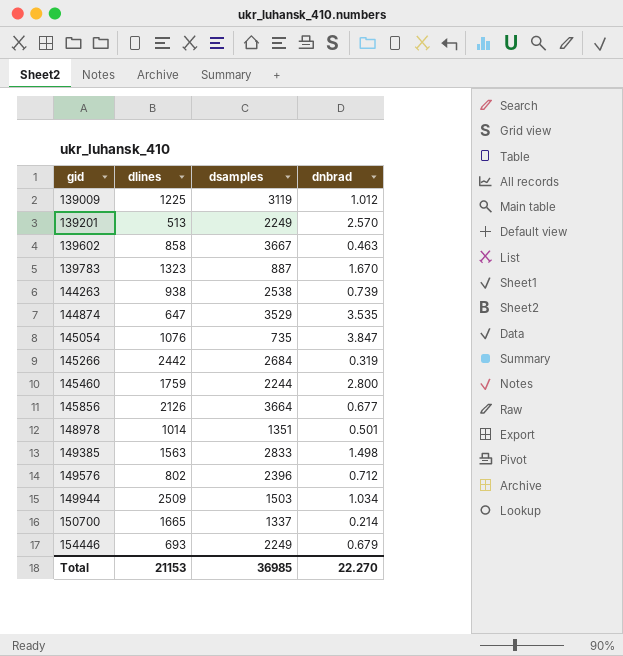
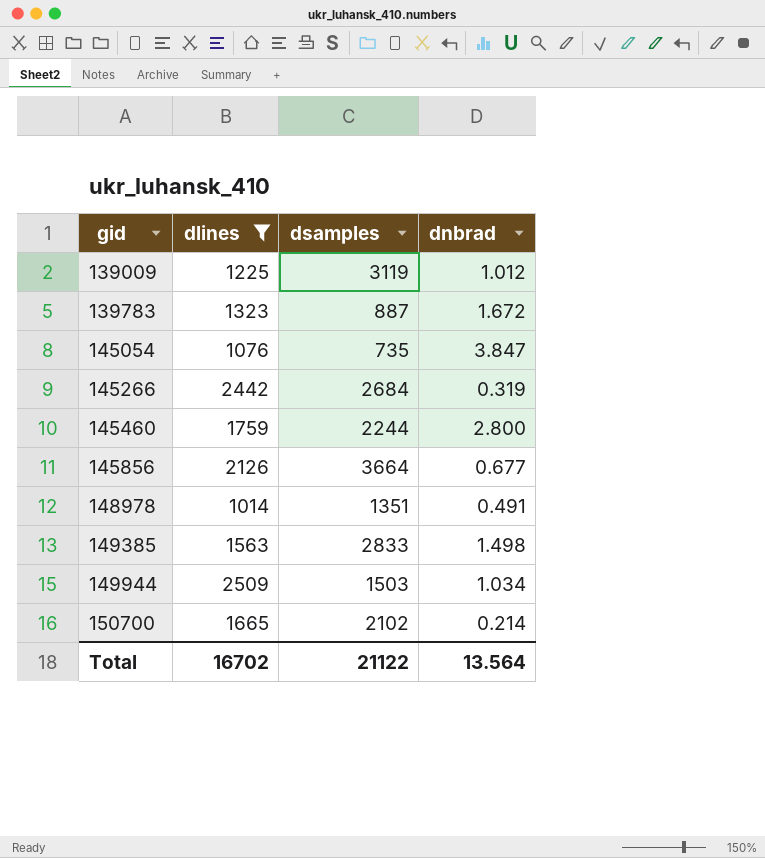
filter: none -> dlines >= 1014
139783 | dnbrad: 1.670 -> 1.672
148978 | dnbrad: 0.501 -> 0.491
150700 | dsamples: 1337 -> 2102
Total | dlines: 21153 -> 16702
Total | dsamples: 36985 -> 21122
Total | dnbrad: 22.270 -> 13.564

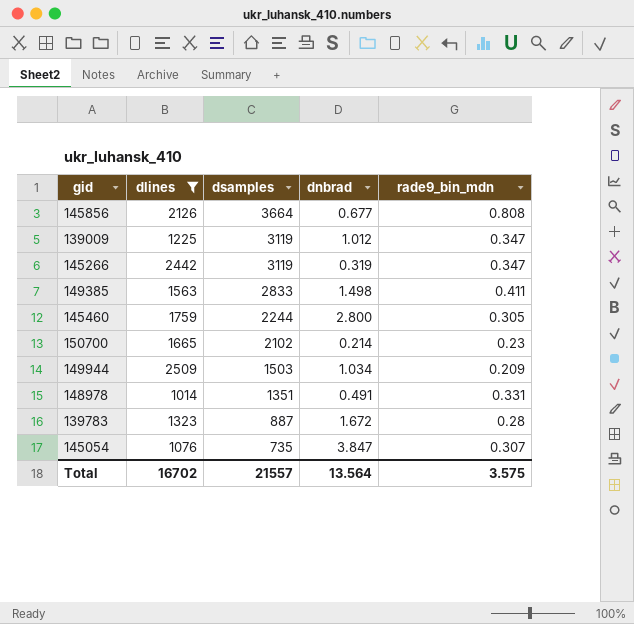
row order: gid ascending -> dsamples descending
column rade9_bin_mdn | position: none -> 5
145266 | dsamples: 2684 -> 3119
Total | dsamples: 21122 -> 21557

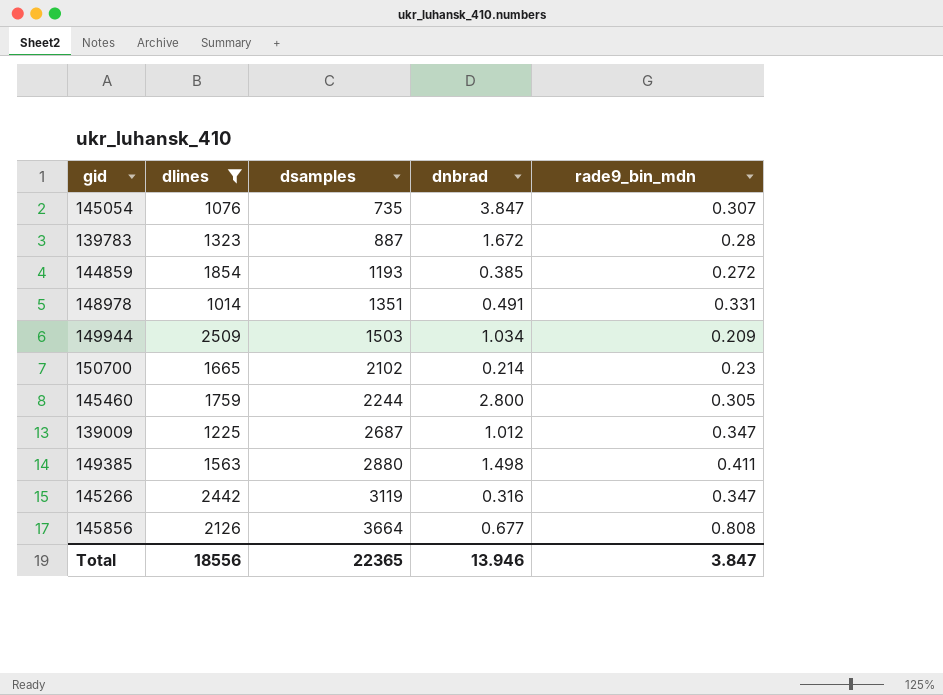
row order: dsamples descending -> dsamples ascending
row 144859: none -> 1854 | 1193 | 0.385 | 0.272
139009 | dsamples: 3119 -> 2687
149385 | dsamples: 2833 -> 2880
145266 | dnbrad: 0.319 -> 0.316
Total | dlines: 16702 -> 18556
Total | dsamples: 21557 -> 22365
Total | dnbrad: 13.564 -> 13.946
Total | rade9_bin_mdn: 3.575 -> 3.847

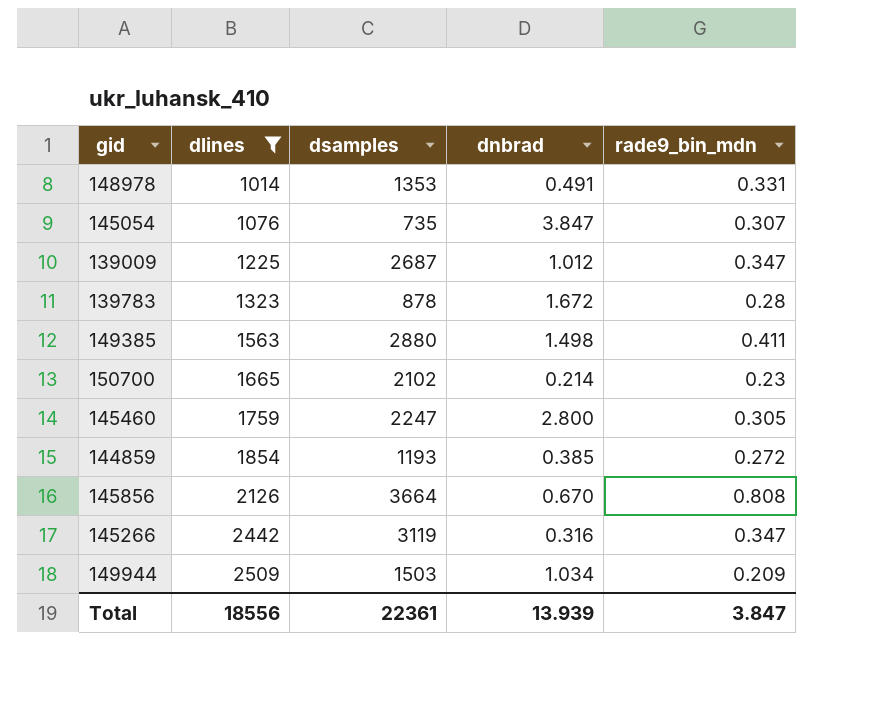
row order: dsamples ascending -> dlines ascending
148978 | dsamples: 1351 -> 1353
139783 | dsamples: 887 -> 878
145460 | dsamples: 2244 -> 2247
145856 | dnbrad: 0.677 -> 0.670
Total | dsamples: 22365 -> 22361
Total | dnbrad: 13.946 -> 13.939

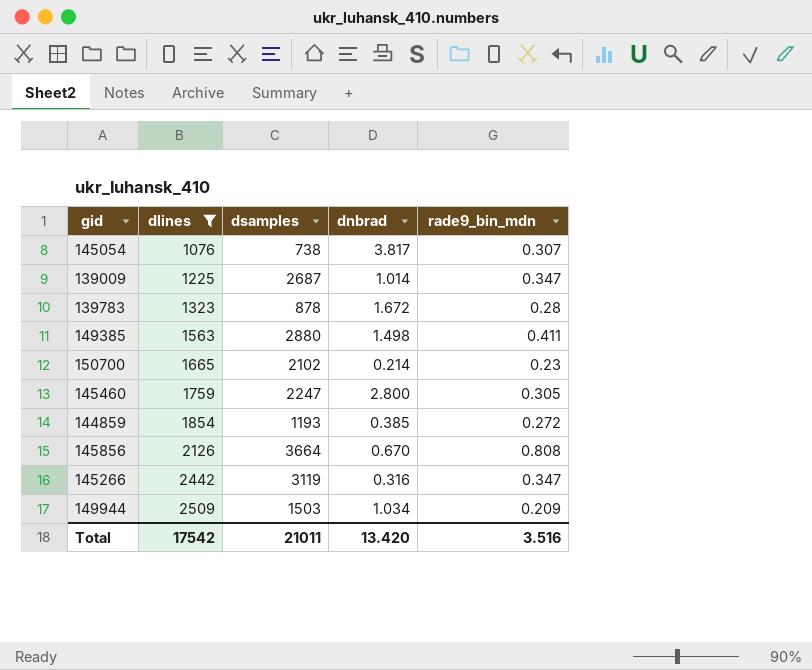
row 148978: 1014 | 1353 | 0.491 | 0.331 -> none
145054 | dsamples: 735 -> 738
145054 | dnbrad: 3.847 -> 3.817
139009 | dnbrad: 1.012 -> 1.014
Total | dlines: 18556 -> 17542
Total | dsamples: 22361 -> 21011
Total | dnbrad: 13.939 -> 13.420
Total | rade9_bin_mdn: 3.847 -> 3.516

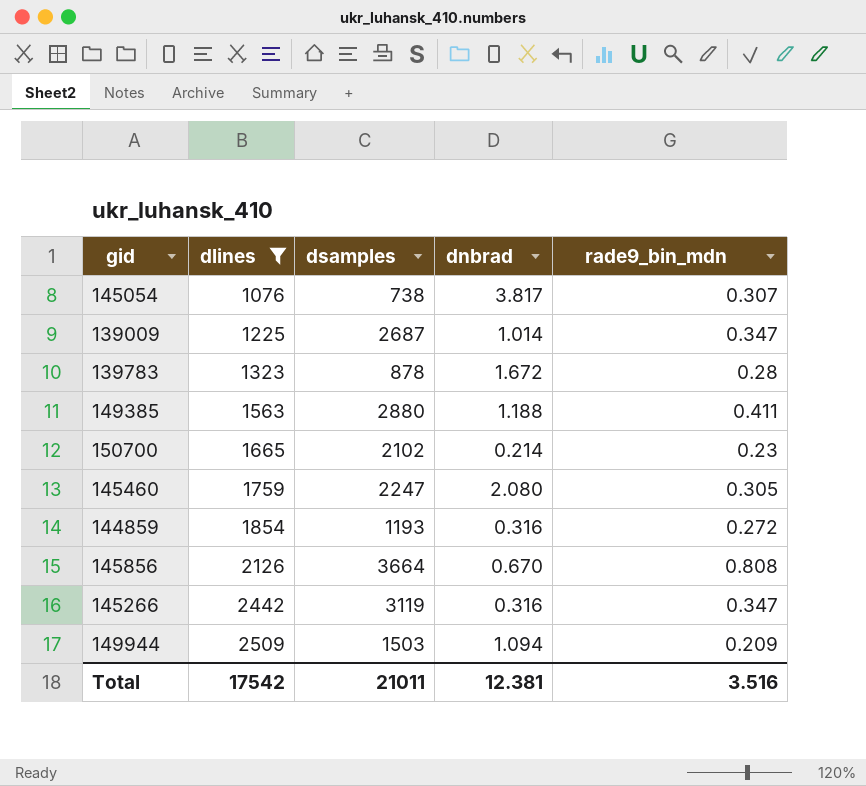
149385 | dnbrad: 1.498 -> 1.188
145460 | dnbrad: 2.800 -> 2.080
144859 | dnbrad: 0.385 -> 0.316
149944 | dnbrad: 1.034 -> 1.094
Total | dnbrad: 13.420 -> 12.381

